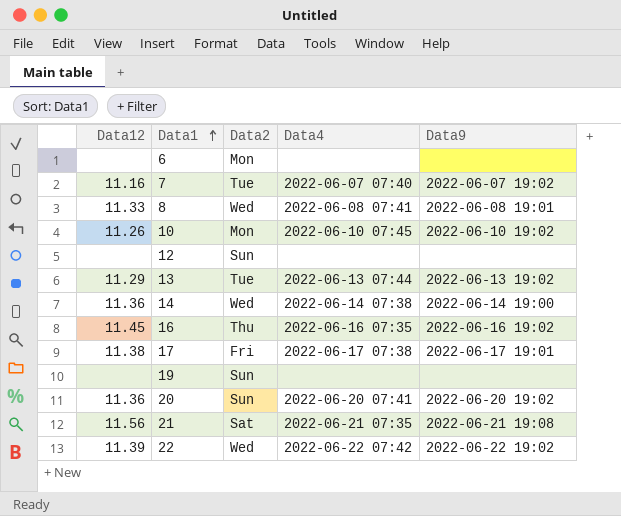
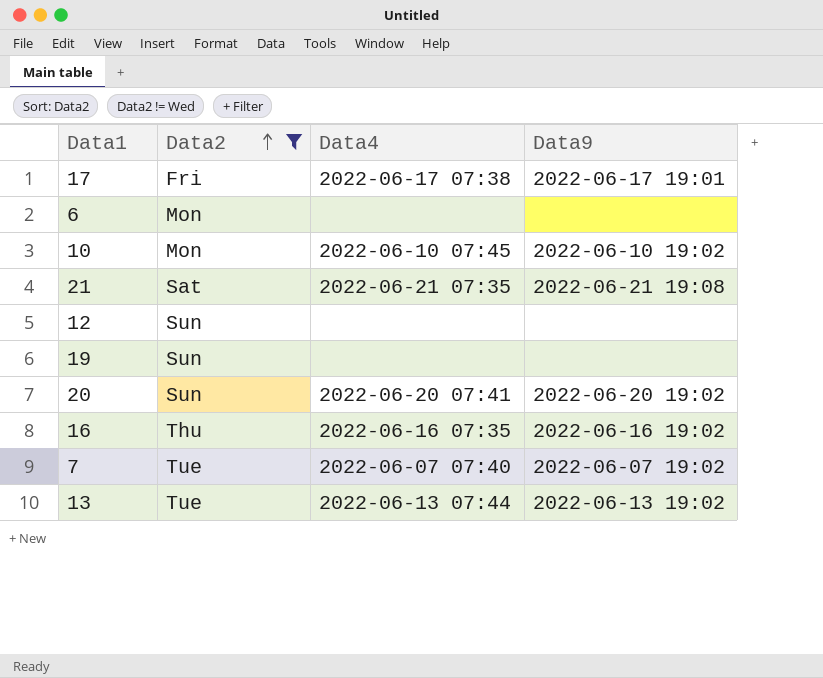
filter: none -> Data2 != Wed
row order: Data1 ascending -> Data2 ascending
column Data12 | position: 1 -> none

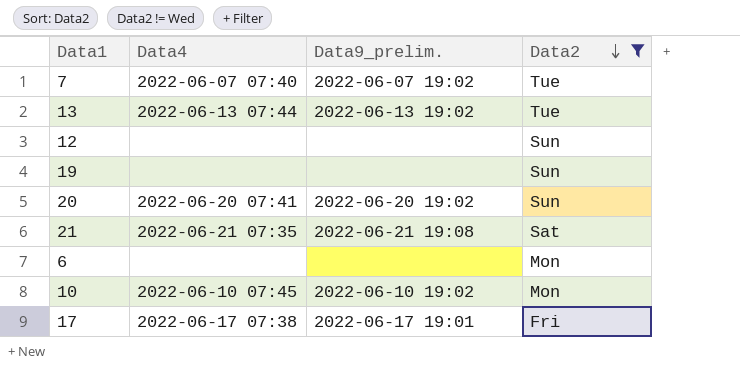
row order: Data2 ascending -> Data2 descending
column name: Data9 -> Data9_prelim.
column Data2 | position: 2 -> 4
row 16: Thu | 2022-06-16 07:35 | 2022-06-16 19:02 -> none

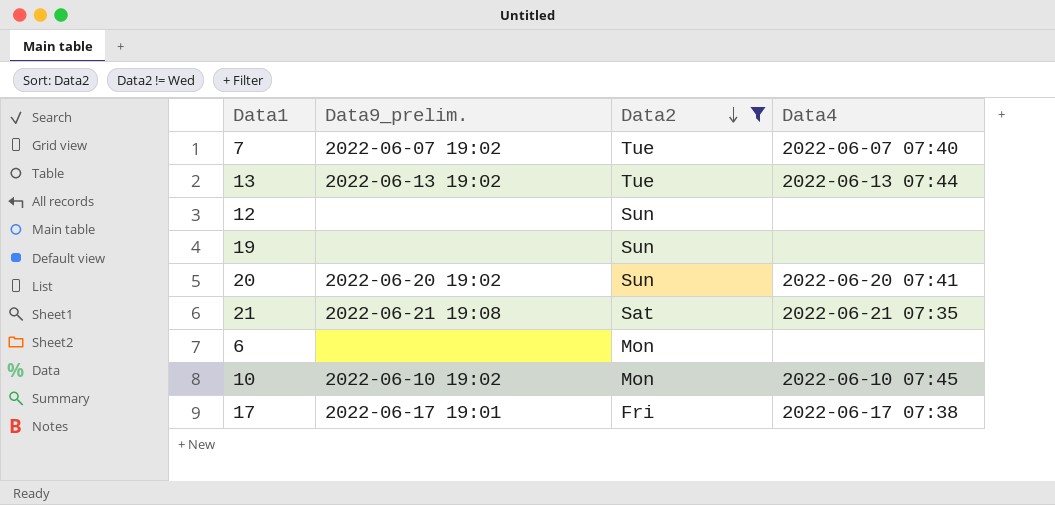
column Data4 | position: 2 -> 4

